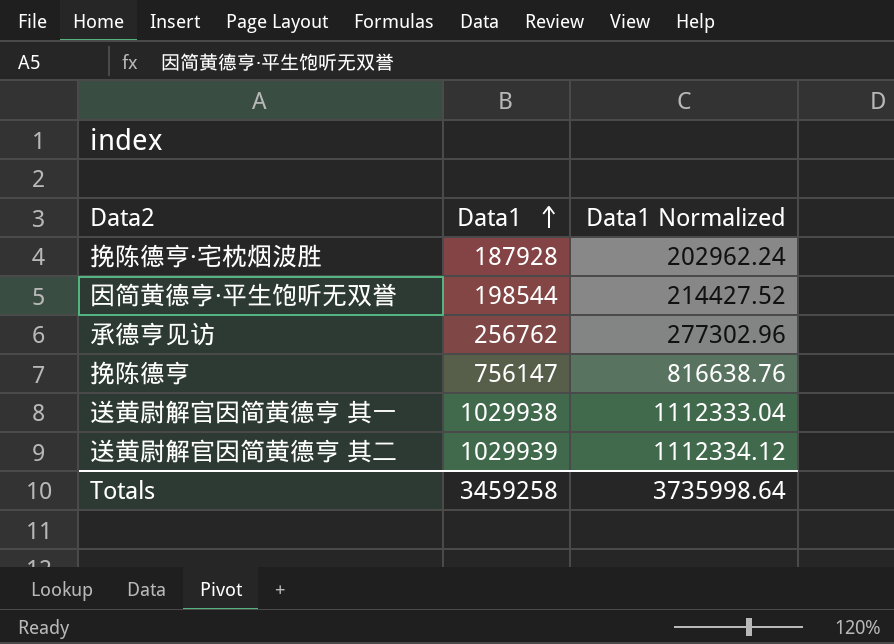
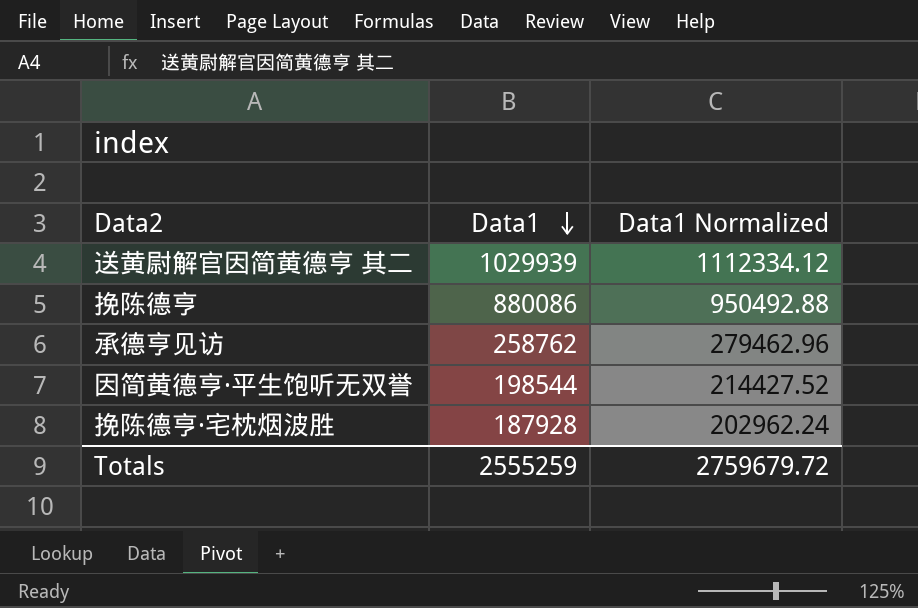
row order: Data1 ascending -> Data1 descending
row 送黄尉解官因简黄德亨 其一: 1029938 | 1112333.04 -> none
挽陈德亨 | Data1: 756147 -> 880086
挽陈德亨 | Data1 Normalized: 816638.76 -> 950492.88
承德亨见访 | Data1: 256762 -> 258762
承德亨见访 | Data1 Normalized: 277302.96 -> 279462.96
Totals | Data1: 3459258 -> 2555259
Totals | Data1 Normalized: 3735998.64 -> 2759679.72

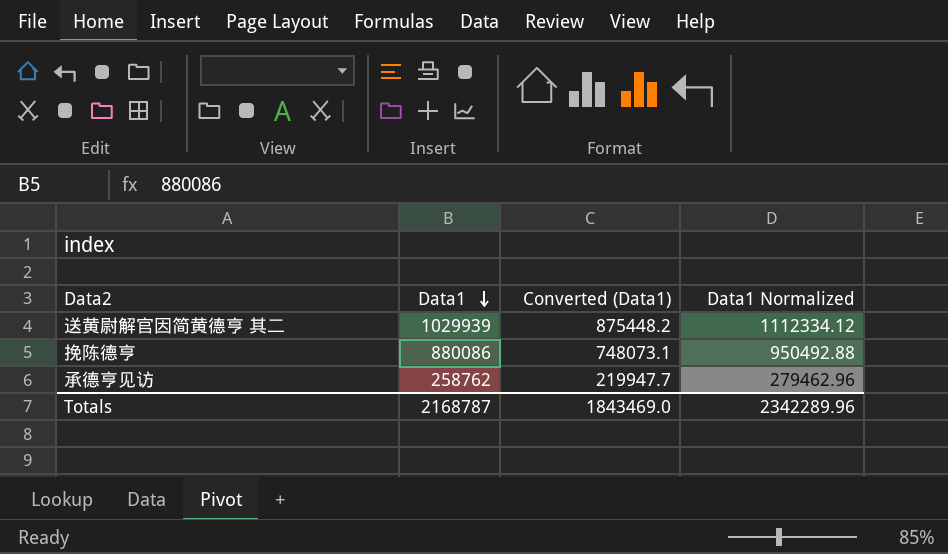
column Converted (Data1) | formula: none -> [Data1] * 0.85
row 因简黄德亨·平生饱听无双誉: 198544 | 214427.52 -> none
row 挽陈德亨·宅枕烟波胜: 187928 | 202962.24 -> none
Totals | Data1: 2555259 -> 2168787
Totals | Data1 Normalized: 2759679.72 -> 2342289.96

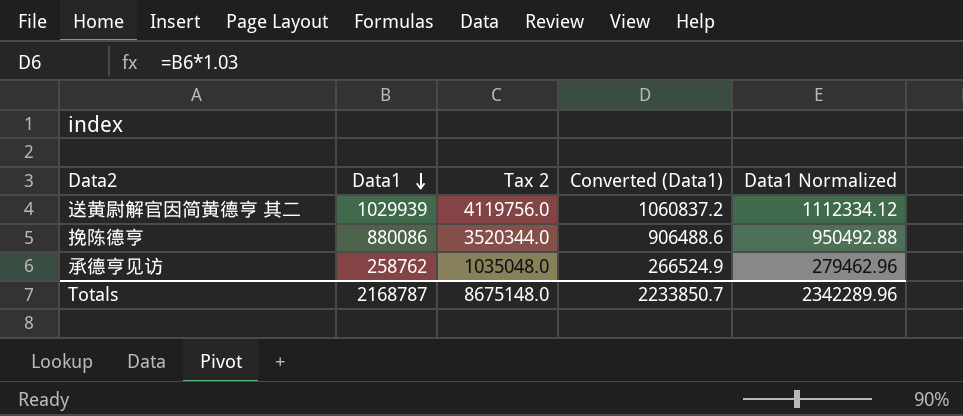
column Tax 2 | formula: none -> [Data1] * 4
column Converted (Data1) | formula: [Data1] * 0.85 -> [Data1] * 1.03
Totals | Converted (Data1): 1843469.0 -> 2233850.7

